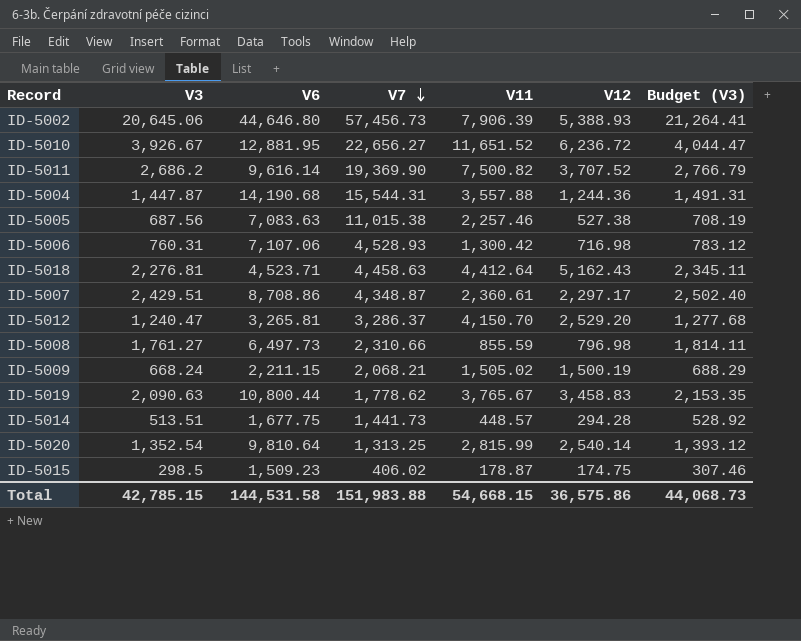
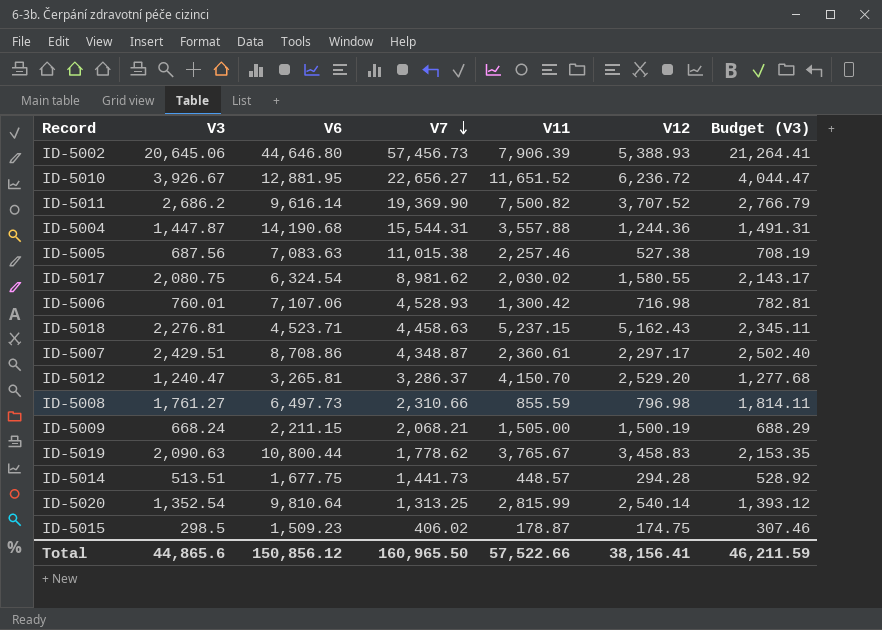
row ID-5017: none -> 2,080.75 | 6,324.54 | 8,981.62 | 2,030.02 | 1,580.55 | 2,143.17
ID-5006 | V3: 760.31 -> 760.01
ID-5006 | Budget (V3): 783.12 -> 782.81
ID-5018 | V11: 4,412.64 -> 5,237.15
ID-5009 | V11: 1,505.02 -> 1,505.00
Total | V3: 42,785.15 -> 44,865.6
Total | V6: 144,531.58 -> 150,856.12
Total | V7: 151,983.88 -> 160,965.50
Total | V11: 54,668.15 -> 57,522.66
Total | V12: 36,575.86 -> 38,156.41
Total | Budget (V3): 44,068.73 -> 46,211.59

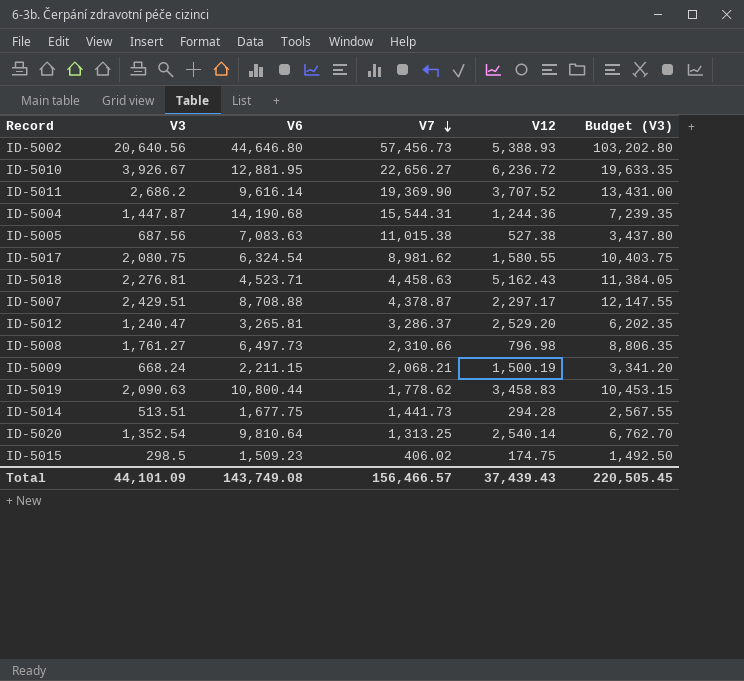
column V11 | position: 5 -> none
column Budget (V3) | formula: [V3] * 1.03 -> [V3] * 5
row ID-5006: 760.01 | 7,107.06 | 4,528.93 | 1,300.42 | 716.98 | 782.81 -> none
ID-5002 | V3: 20,645.06 -> 20,640.56
ID-5007 | V6: 8,708.86 -> 8,708.88
ID-5007 | V7: 4,348.87 -> 4,378.87
Total | V3: 44,865.6 -> 44,101.09
Total | V6: 150,856.12 -> 143,749.08
Total | V7: 160,965.50 -> 156,466.57
Total | V12: 38,156.41 -> 37,439.43
Total | Budget (V3): 46,211.59 -> 220,505.45

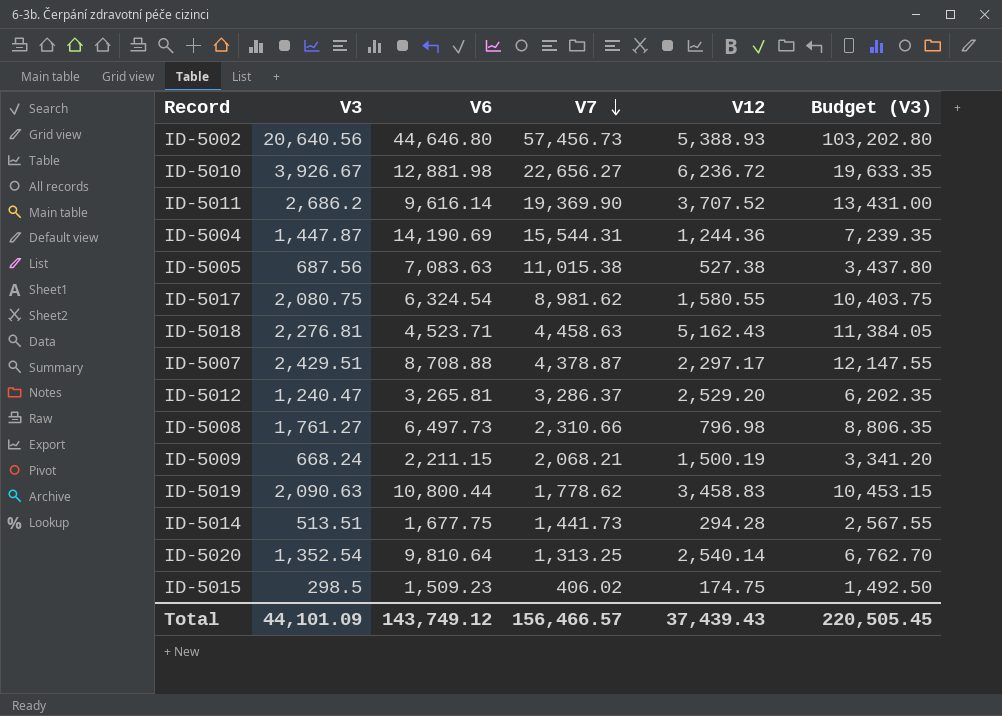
ID-5010 | V6: 12,881.95 -> 12,881.98
ID-5004 | V6: 14,190.68 -> 14,190.69
Total | V6: 143,749.08 -> 143,749.12

